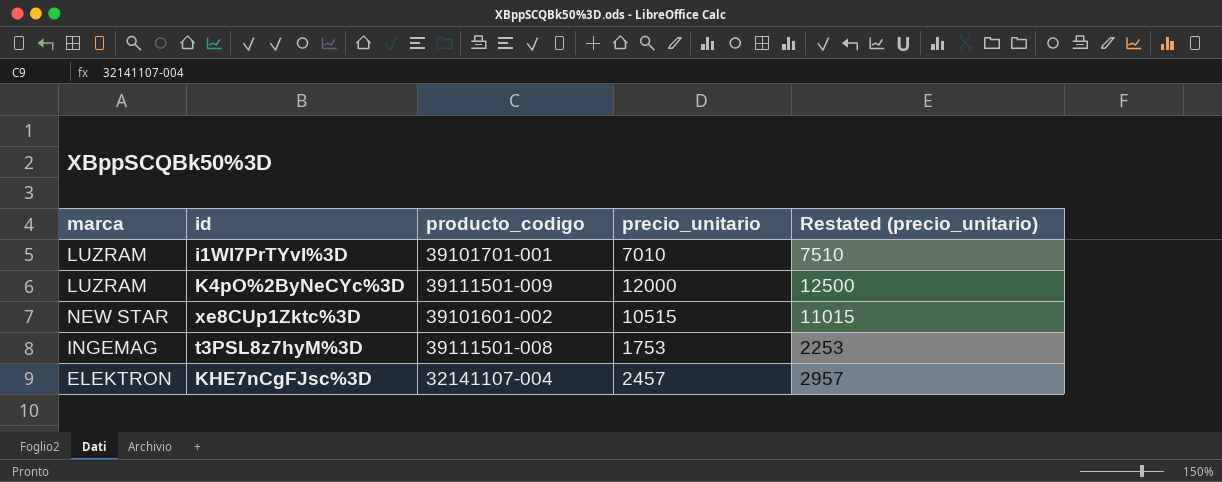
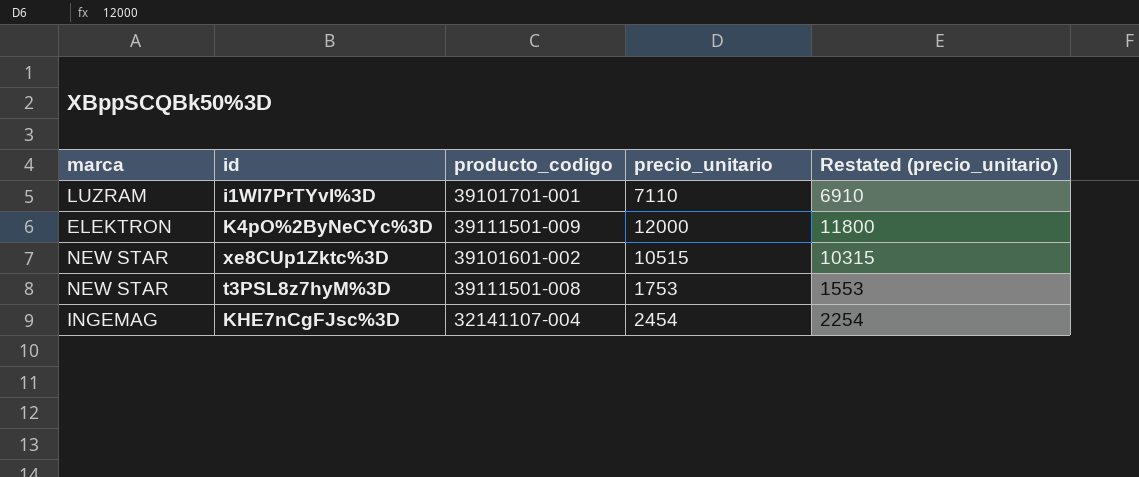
column Restated (precio_unitario) | formula: [precio_unitario] + 500 -> [precio_unitario] - 200
i1Wl7PrTYvI%3D | precio_unitario: 7010 -> 7110
K4pO%2ByNeCYc%3D | marca: LUZRAM -> ELEKTRON
t3PSL8z7hyM%3D | marca: INGEMAG -> NEW STAR
KHE7nCgFJsc%3D | marca: ELEKTRON -> INGEMAG
KHE7nCgFJsc%3D | precio_unitario: 2457 -> 2454

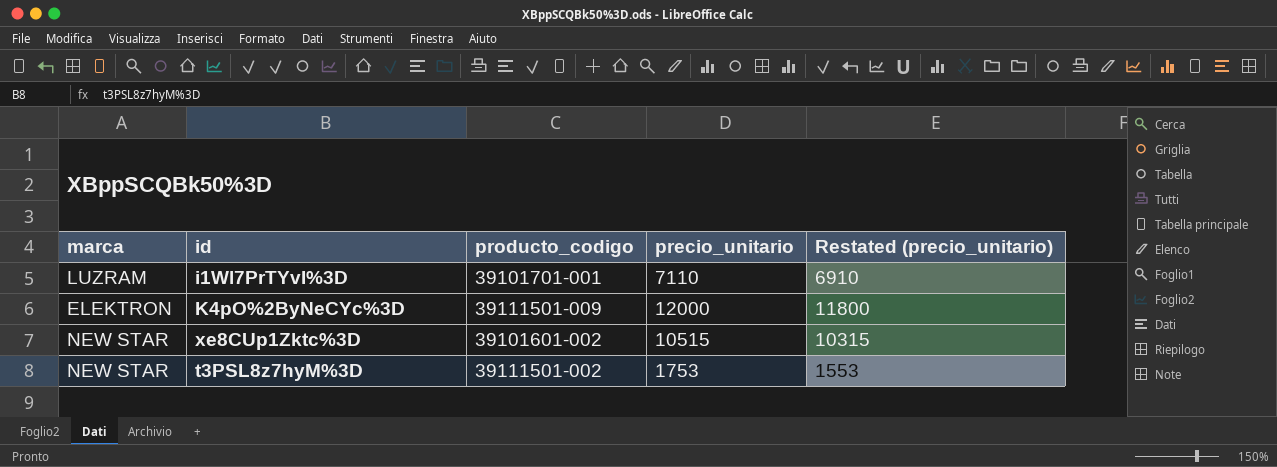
row KHE7nCgFJsc%3D: INGEMAG | 32141107-004 | 2454 | 2254 -> none
t3PSL8z7hyM%3D | producto_codigo: 39111501-008 -> 39111501-002

